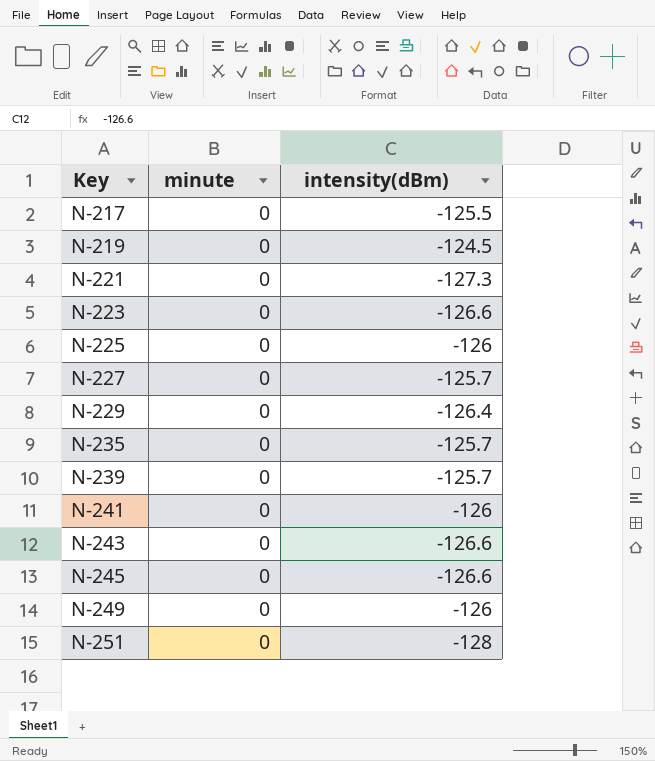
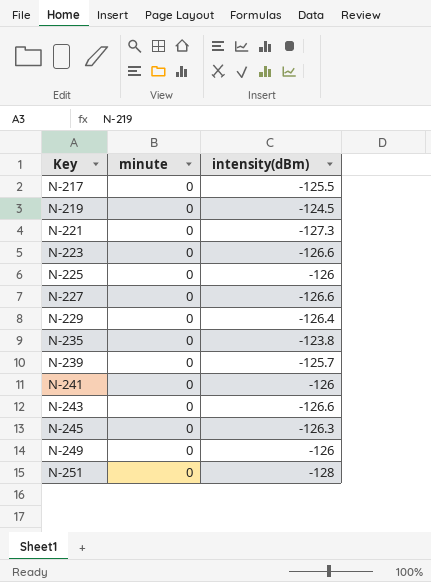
N-227 | intensity(dBm): -125.7 -> -126.6
N-235 | intensity(dBm): -125.7 -> -123.8
N-245 | intensity(dBm): -126.6 -> -126.3

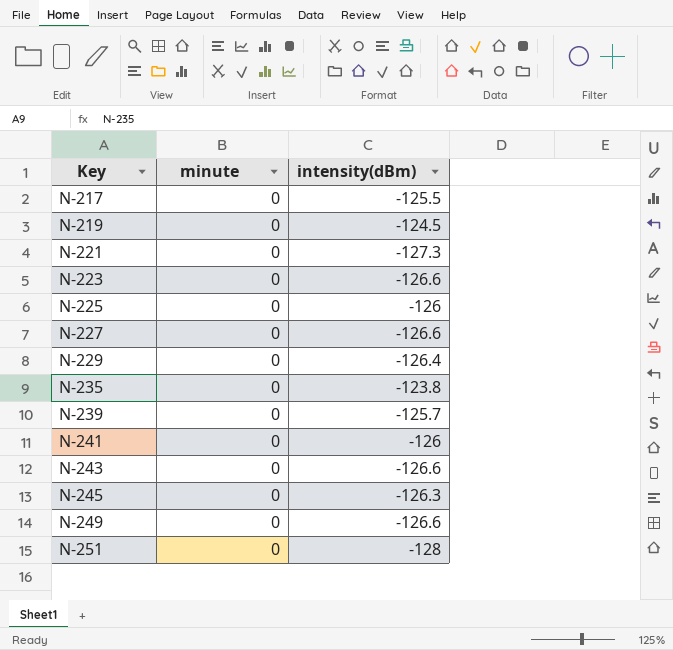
N-249 | intensity(dBm): -126 -> -126.6

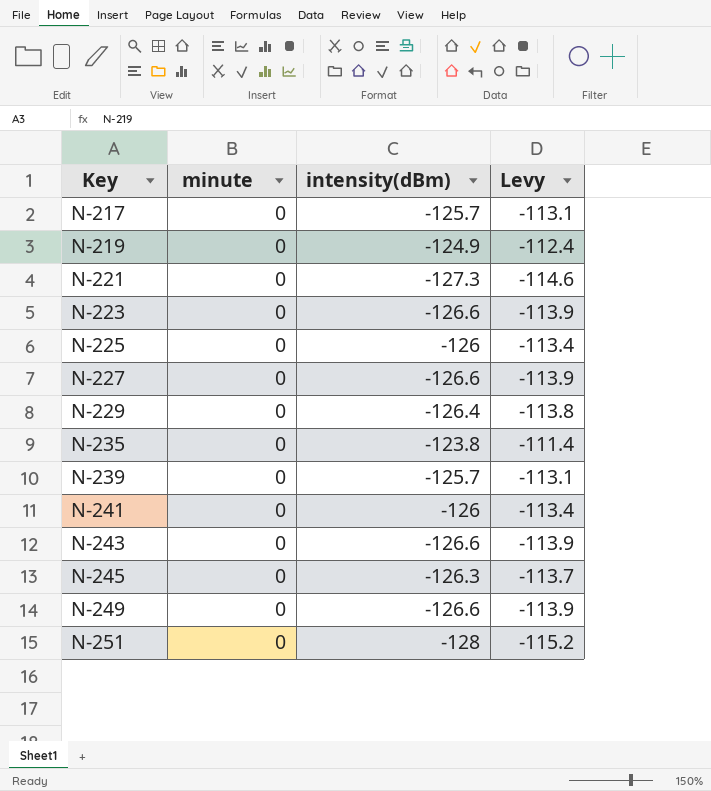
column Levy | formula: none -> [intensity(dBm)] * 0.9
N-217 | intensity(dBm): -125.5 -> -125.7
N-219 | intensity(dBm): -124.5 -> -124.9

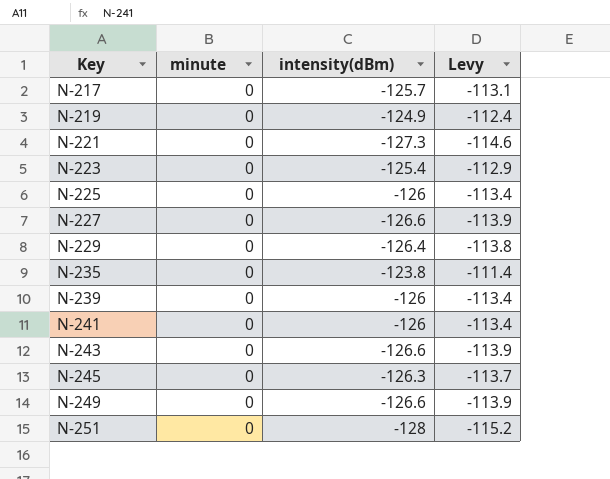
N-223 | intensity(dBm): -126.6 -> -125.4
N-223 | Levy: -113.9 -> -112.9
N-239 | intensity(dBm): -125.7 -> -126
N-239 | Levy: -113.1 -> -113.4

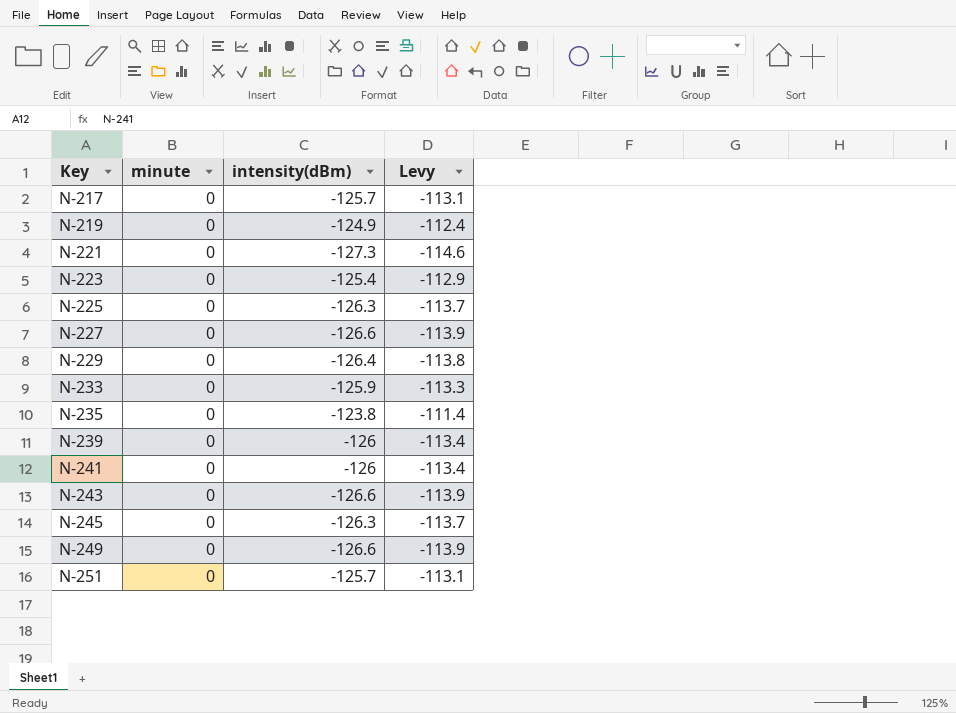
N-225 | intensity(dBm): -126 -> -126.3
N-225 | Levy: -113.4 -> -113.7
row N-233: none -> 0 | -125.9 | -113.3
N-251 | intensity(dBm): -128 -> -125.7
N-251 | Levy: -115.2 -> -113.1

